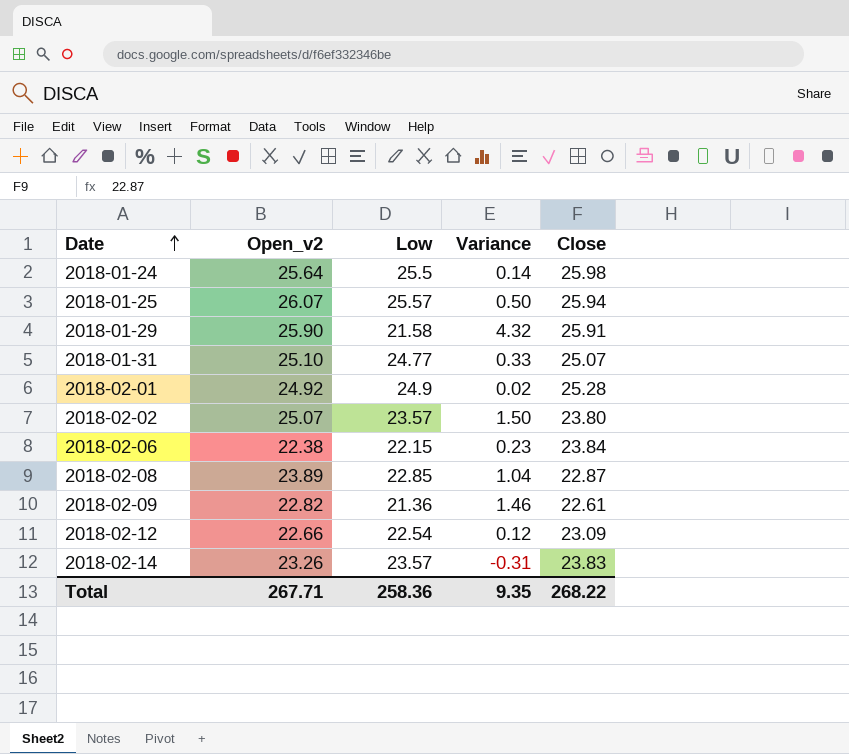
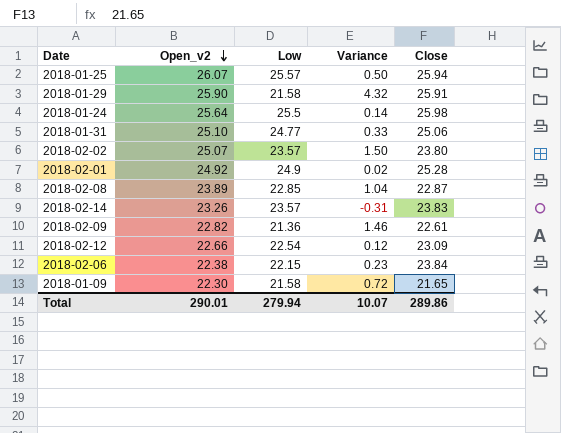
row order: Date ascending -> Open_v2 descending
2018-01-31 | Close: 25.07 -> 25.06
row 2018-01-09: none -> 22.30 | 21.58 | 0.72 | 21.65
Total | Open_v2: 267.71 -> 290.01
Total | Low: 258.36 -> 279.94
Total | Variance: 9.35 -> 10.07
Total | Close: 268.22 -> 289.86

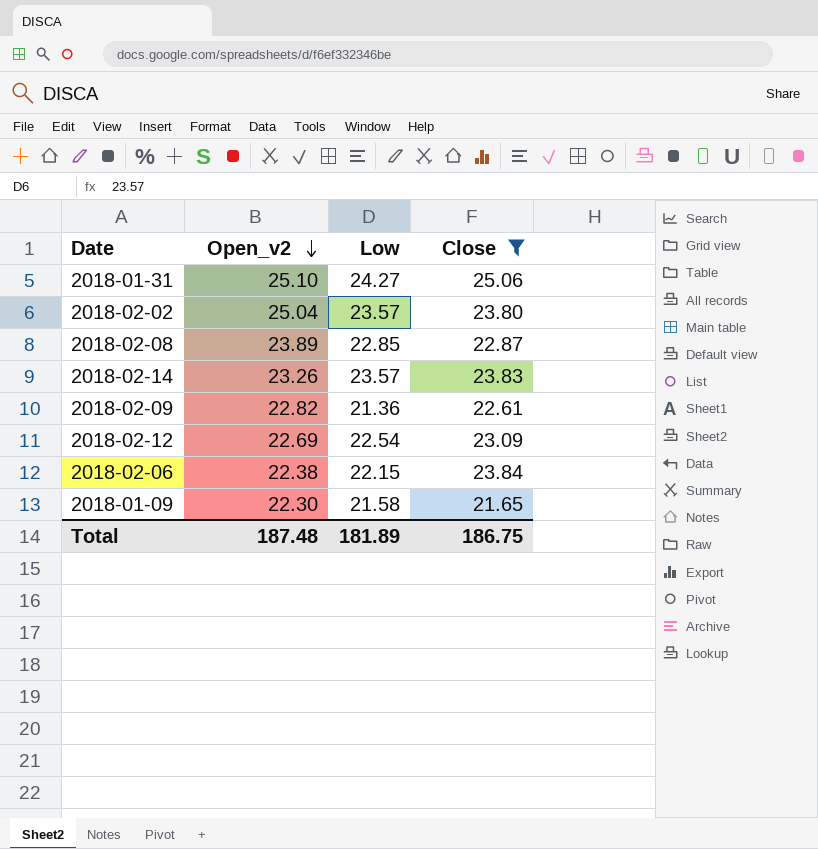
filter: none -> Close <= 25.06
column Variance | formula: [Open_v2] - [Low] -> none
2018-01-31 | Low: 24.77 -> 24.27
2018-02-02 | Open_v2: 25.07 -> 25.04
2018-02-12 | Open_v2: 22.66 -> 22.69
Total | Open_v2: 290.01 -> 187.48
Total | Low: 279.94 -> 181.89
Total | Close: 289.86 -> 186.75

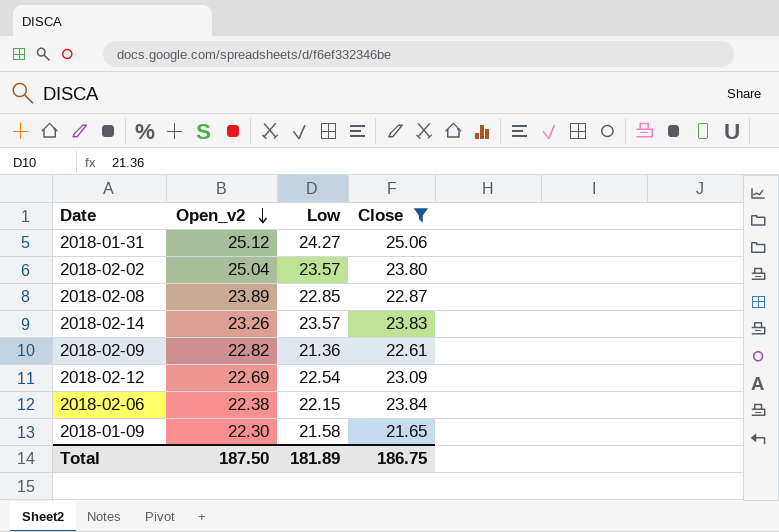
2018-01-31 | Open_v2: 25.10 -> 25.12
Total | Open_v2: 187.48 -> 187.50

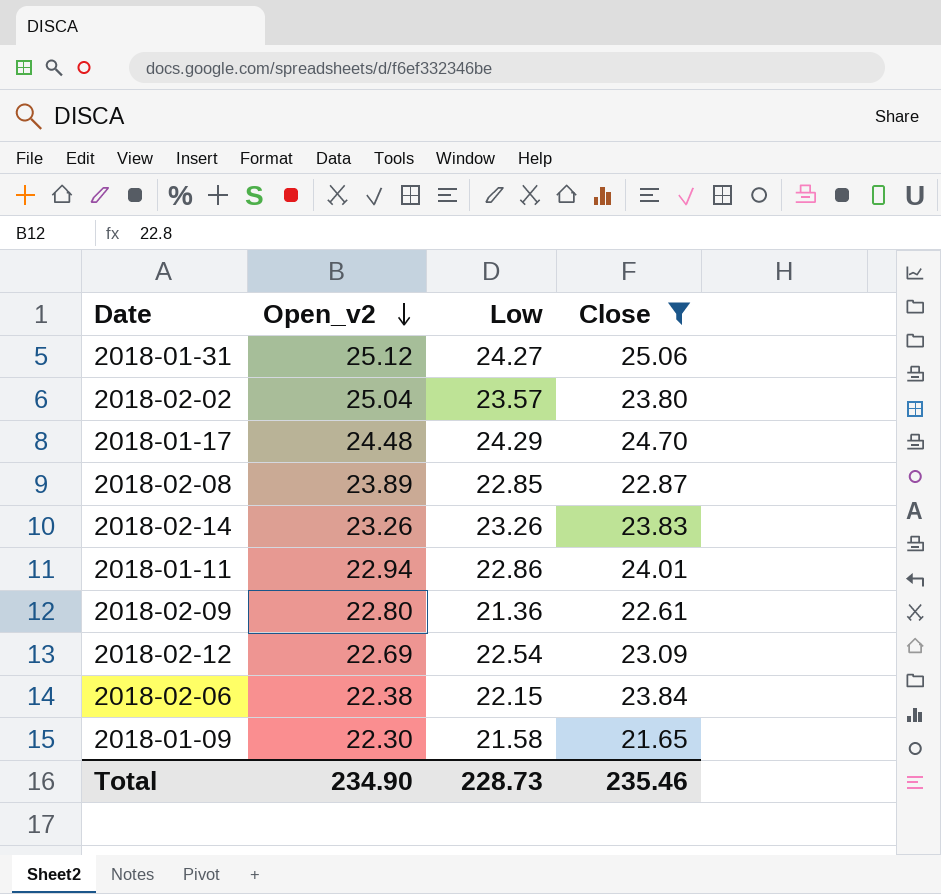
row 2018-01-17: none -> 24.48 | 24.29 | 24.70
2018-02-14 | Low: 23.57 -> 23.26
row 2018-01-11: none -> 22.94 | 22.86 | 24.01
2018-02-09 | Open_v2: 22.82 -> 22.80
Total | Open_v2: 187.50 -> 234.90
Total | Low: 181.89 -> 228.73
Total | Close: 186.75 -> 235.46

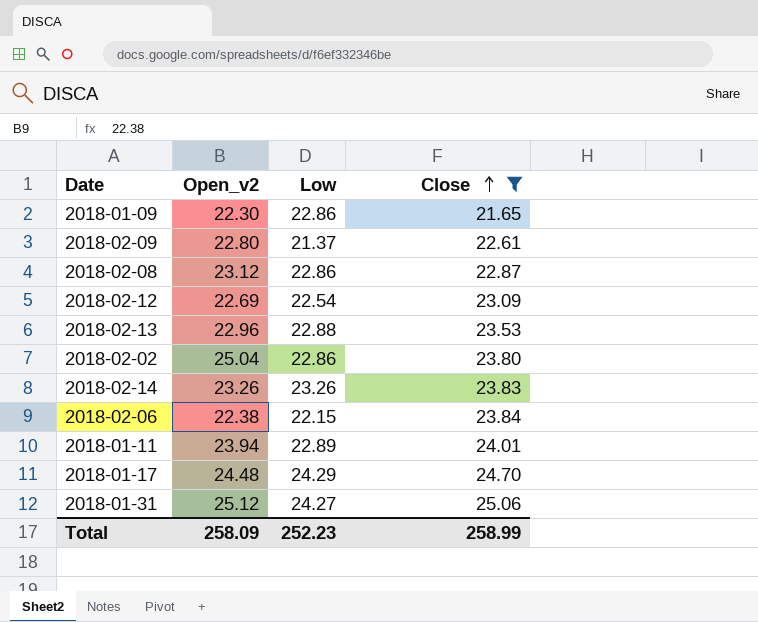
row order: Open_v2 descending -> Close ascending
2018-01-09 | Low: 21.58 -> 22.86
2018-02-09 | Low: 21.36 -> 21.37
2018-02-08 | Open_v2: 23.89 -> 23.12
2018-02-08 | Low: 22.85 -> 22.86
row 2018-02-13: none -> 22.96 | 22.88 | 23.53
2018-02-02 | Low: 23.57 -> 22.86
2018-01-11 | Open_v2: 22.94 -> 23.94
2018-01-11 | Low: 22.86 -> 22.89
Total | Open_v2: 234.90 -> 258.09
Total | Low: 228.73 -> 252.23
Total | Close: 235.46 -> 258.99

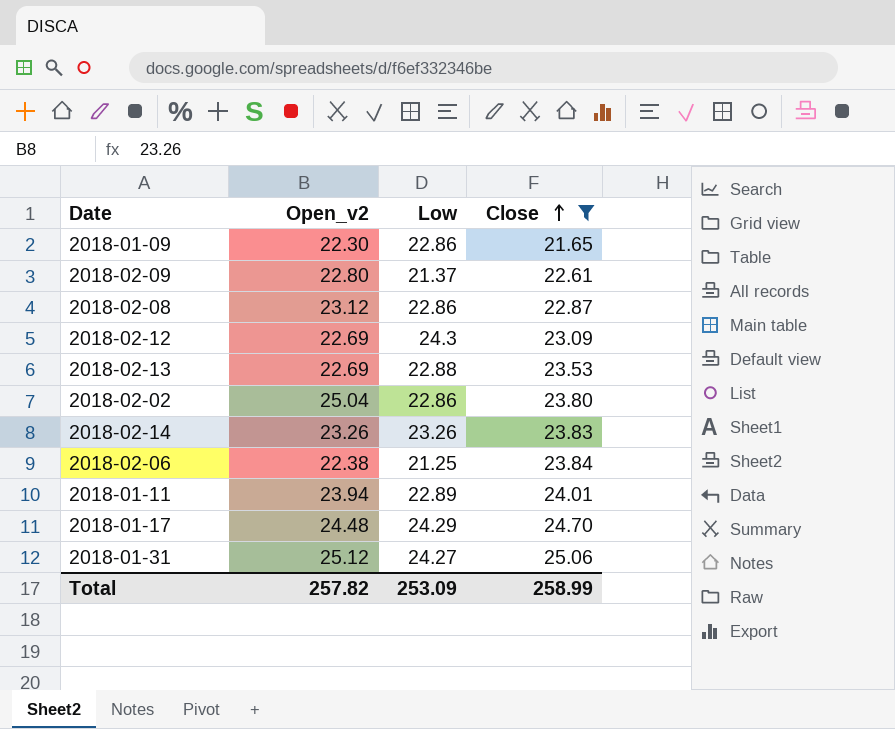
2018-02-12 | Low: 22.54 -> 24.3
2018-02-13 | Open_v2: 22.96 -> 22.69
2018-02-06 | Low: 22.15 -> 21.25
Total | Open_v2: 258.09 -> 257.82
Total | Low: 252.23 -> 253.09

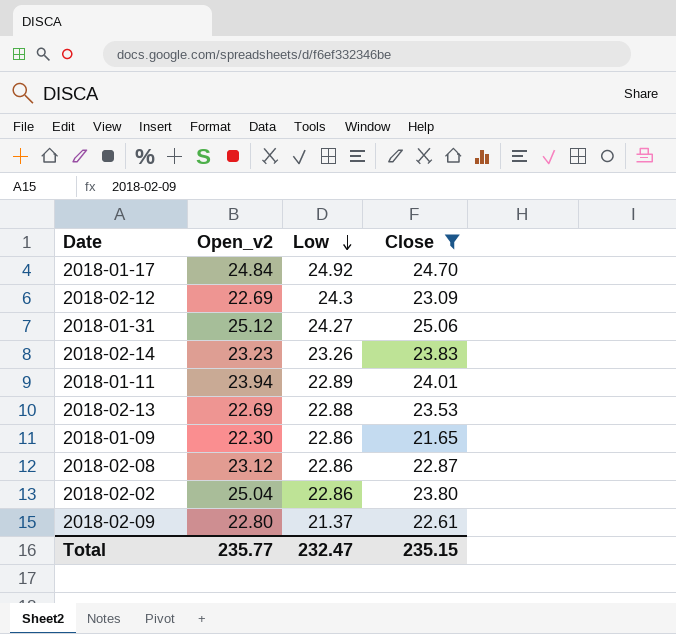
row order: Close ascending -> Low descending
row 2018-02-06: 22.38 | 21.25 | 23.84 -> none
2018-01-17 | Open_v2: 24.48 -> 24.84
2018-01-17 | Low: 24.29 -> 24.92
2018-02-14 | Open_v2: 23.26 -> 23.23
Total | Open_v2: 257.82 -> 235.77
Total | Low: 253.09 -> 232.47
Total | Close: 258.99 -> 235.15

